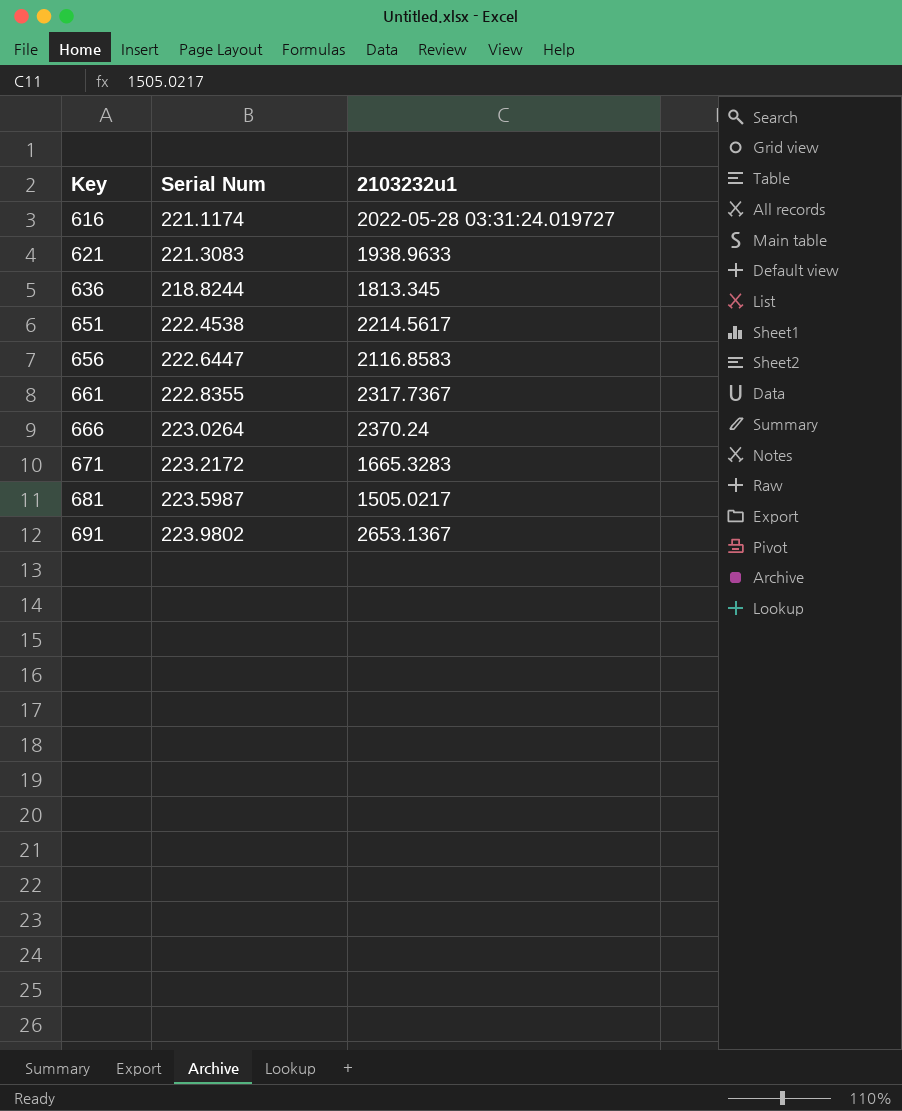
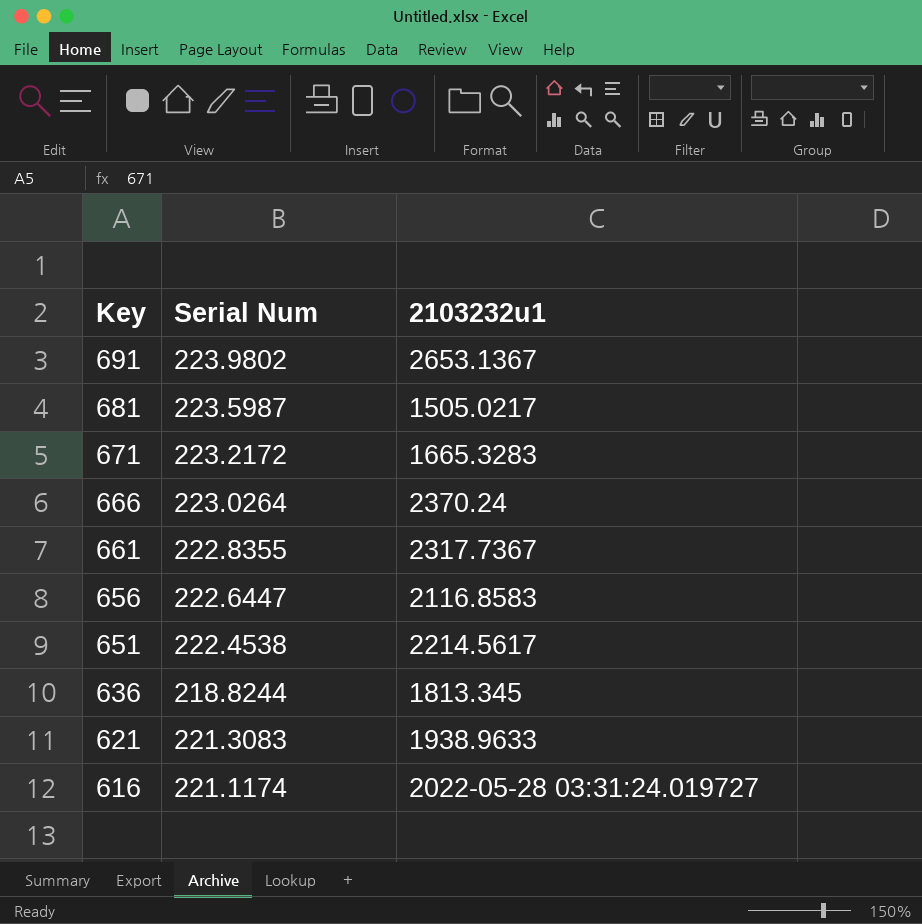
row order: Key ascending -> Key descending

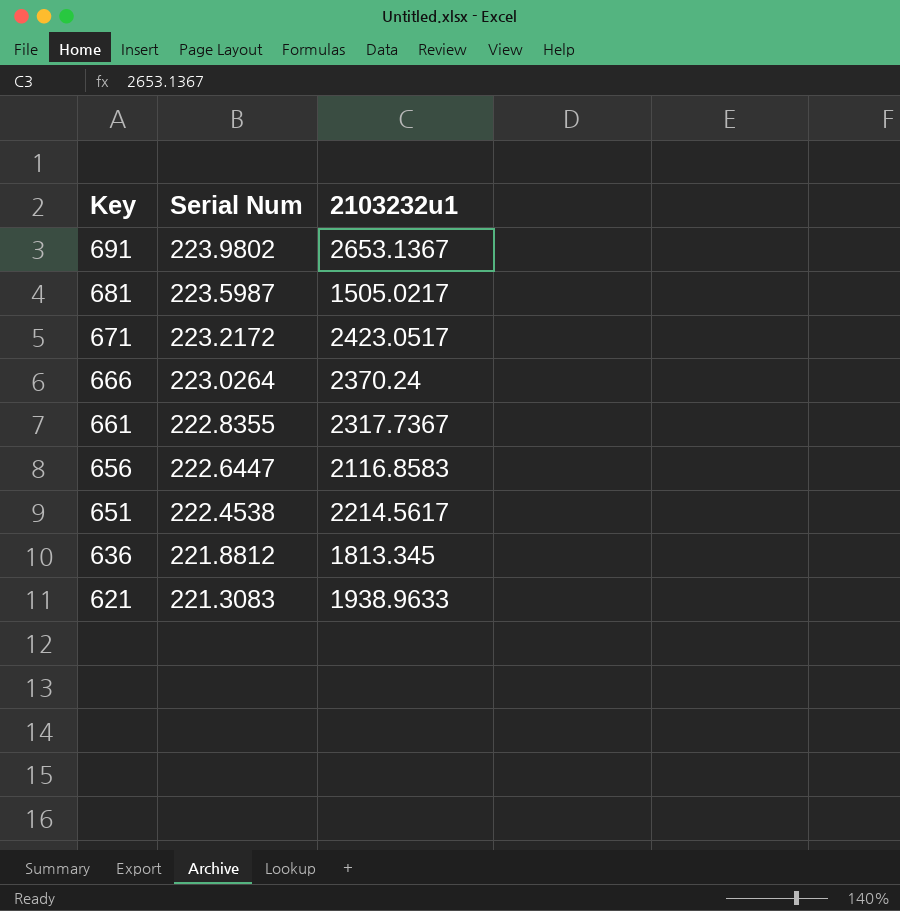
row 616: 221.1174 | 2022-05-28 03:31:24.019727 -> none
671 | 2103232u1: 1665.3283 -> 2423.0517
636 | Serial Num: 218.8244 -> 221.8812

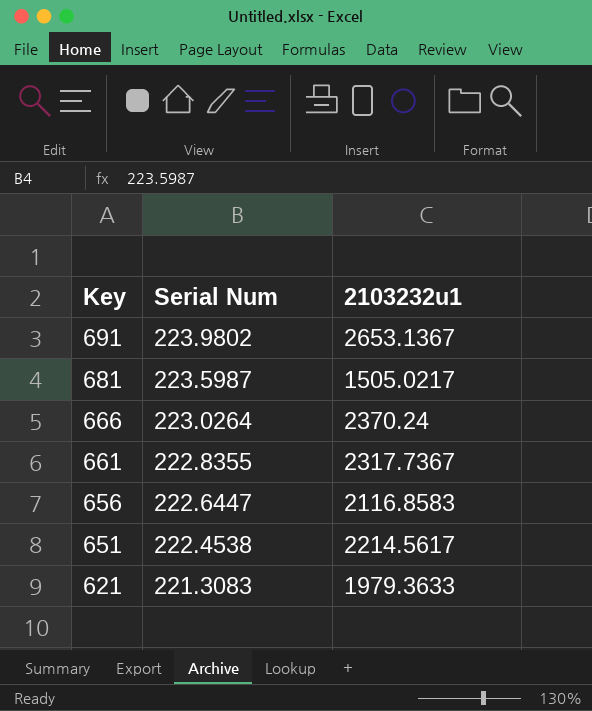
row 671: 223.2172 | 2423.0517 -> none
row 636: 221.8812 | 1813.345 -> none
621 | 2103232u1: 1938.9633 -> 1979.3633

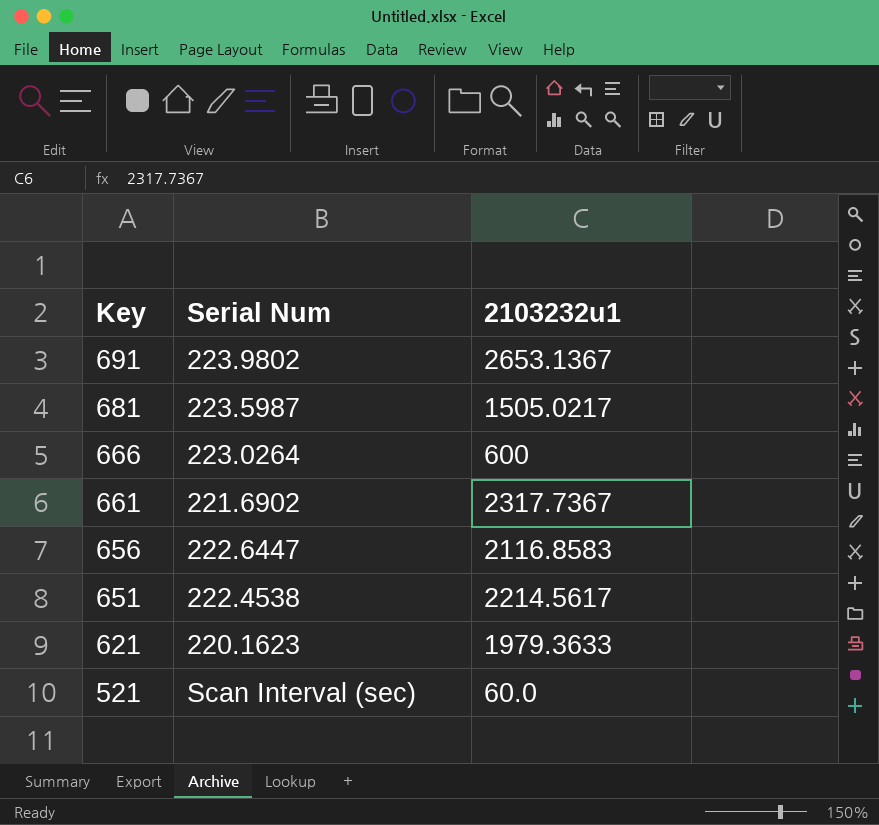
666 | 2103232u1: 2370.24 -> 600
661 | Serial Num: 222.8355 -> 221.6902
621 | Serial Num: 221.3083 -> 220.1623
row 521: none -> Scan Interval (sec) | 60.0

